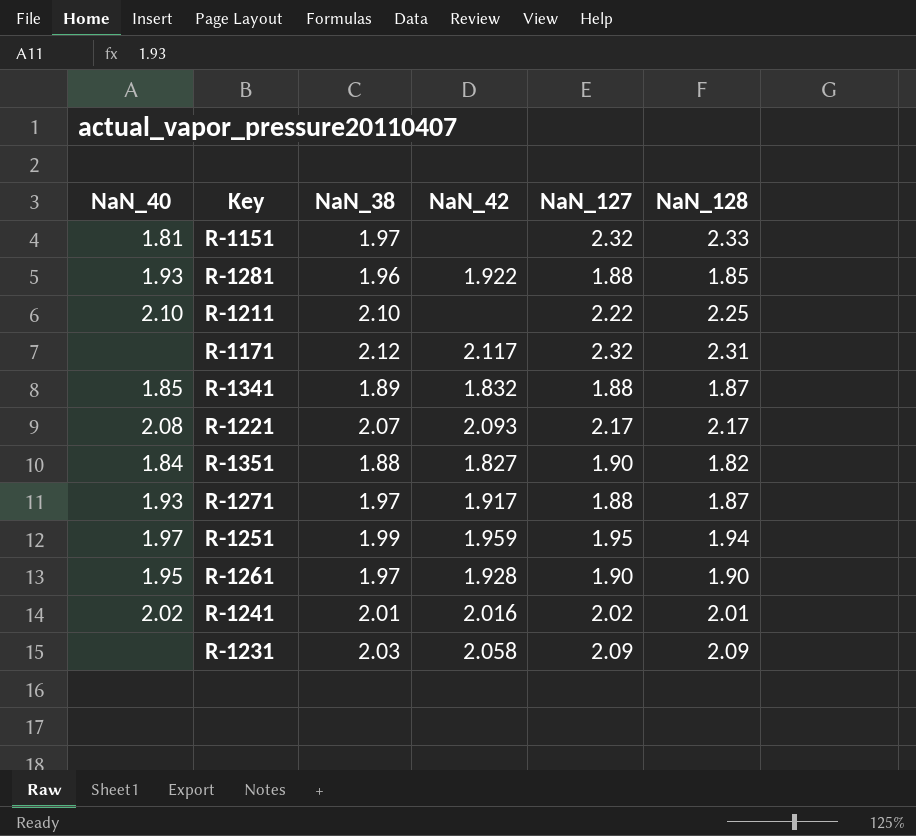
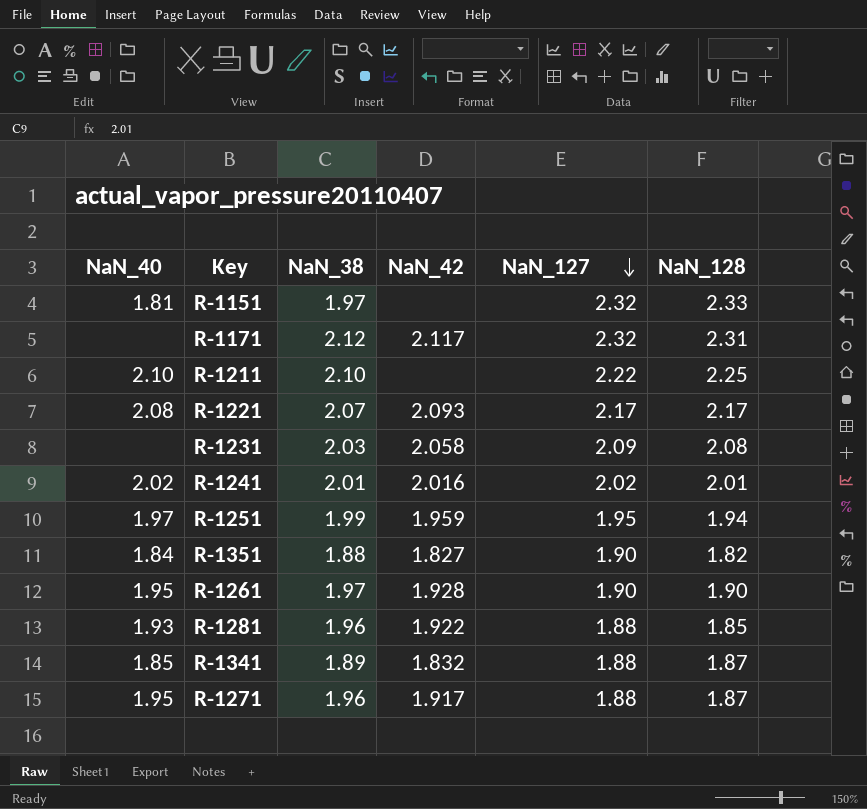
row order: none -> NaN_127 descending
R-1231 | NaN_128: 2.09 -> 2.08
R-1271 | NaN_40: 1.93 -> 1.95
R-1271 | NaN_38: 1.97 -> 1.96

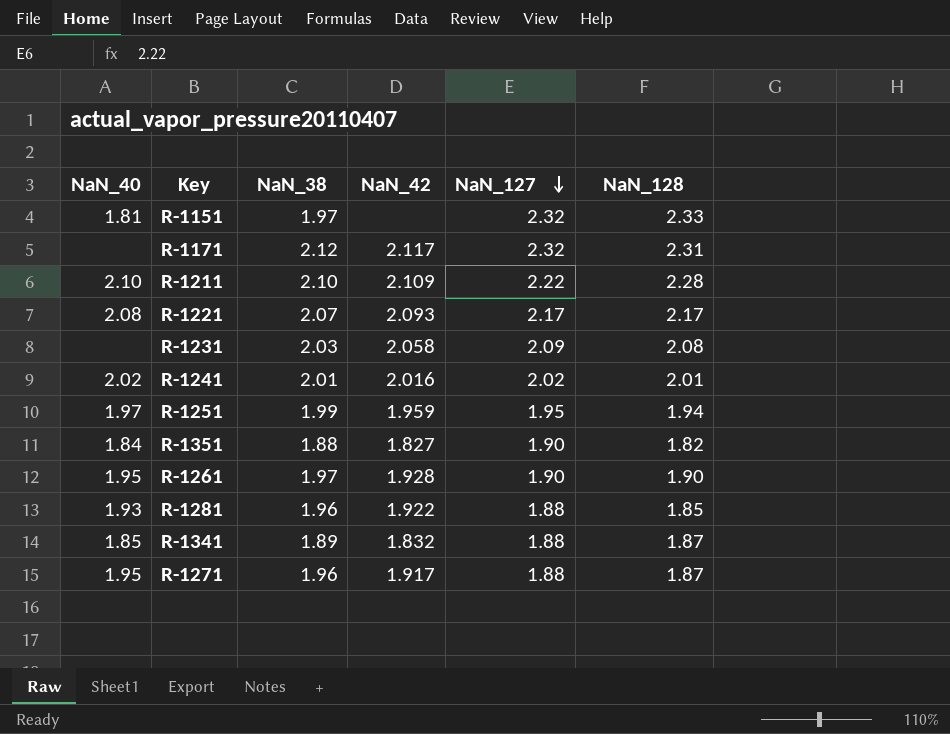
R-1211 | NaN_42: none -> 2.109
R-1211 | NaN_128: 2.25 -> 2.28

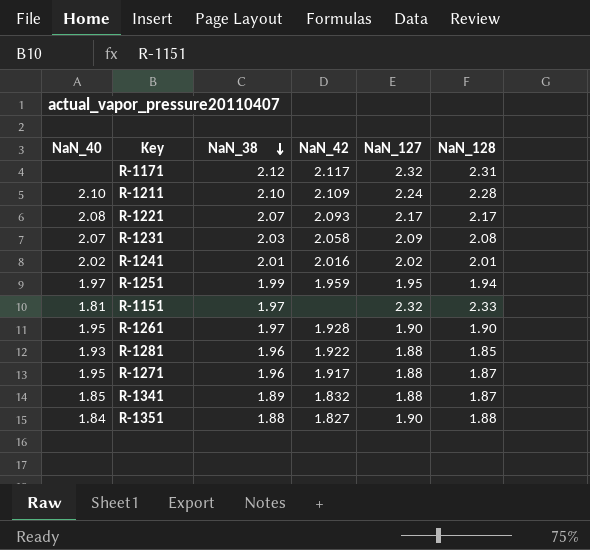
row order: NaN_127 descending -> NaN_38 descending
R-1211 | NaN_127: 2.22 -> 2.24
R-1231 | NaN_40: none -> 2.07
R-1351 | NaN_128: 1.82 -> 1.88

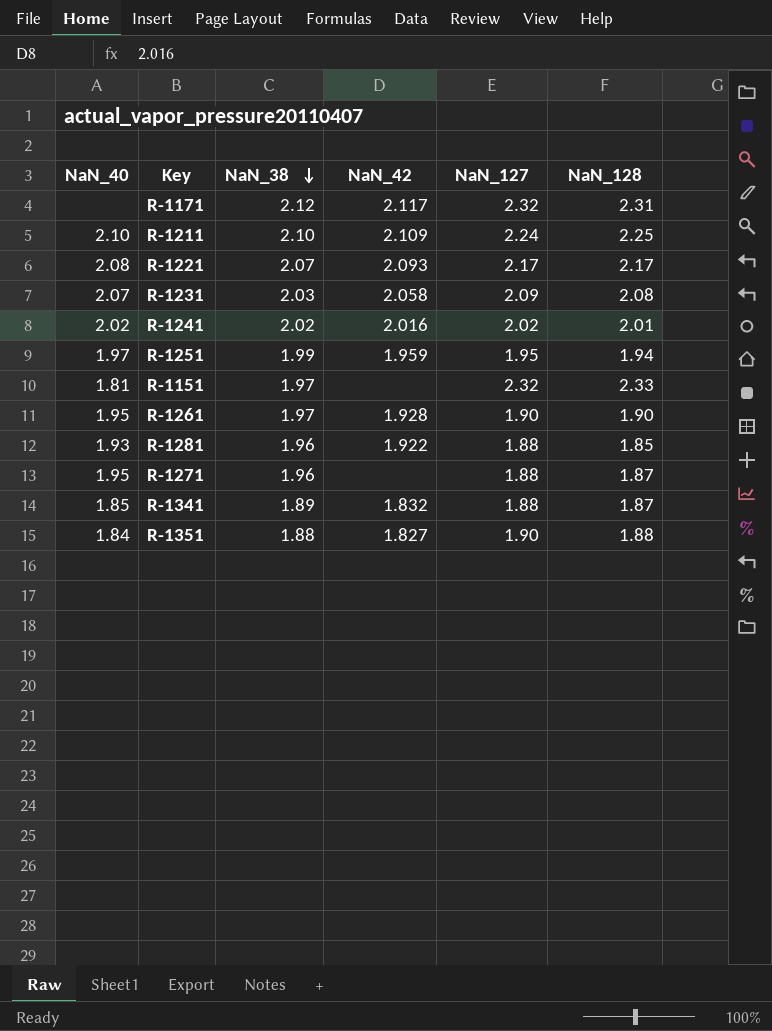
R-1211 | NaN_128: 2.28 -> 2.25
R-1241 | NaN_38: 2.01 -> 2.02
R-1271 | NaN_42: 1.917 -> none

